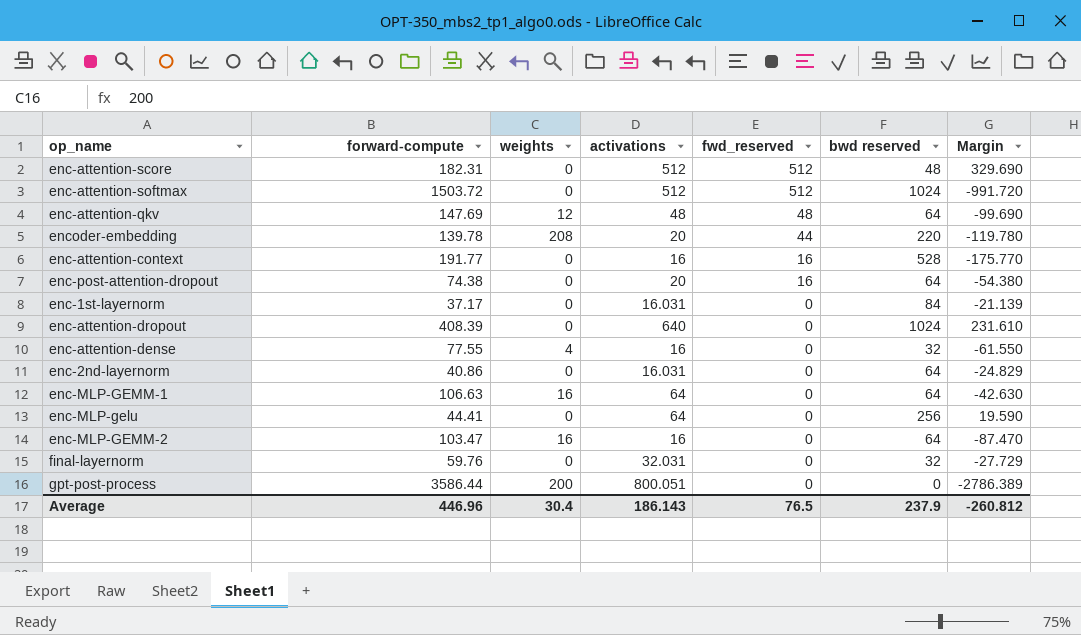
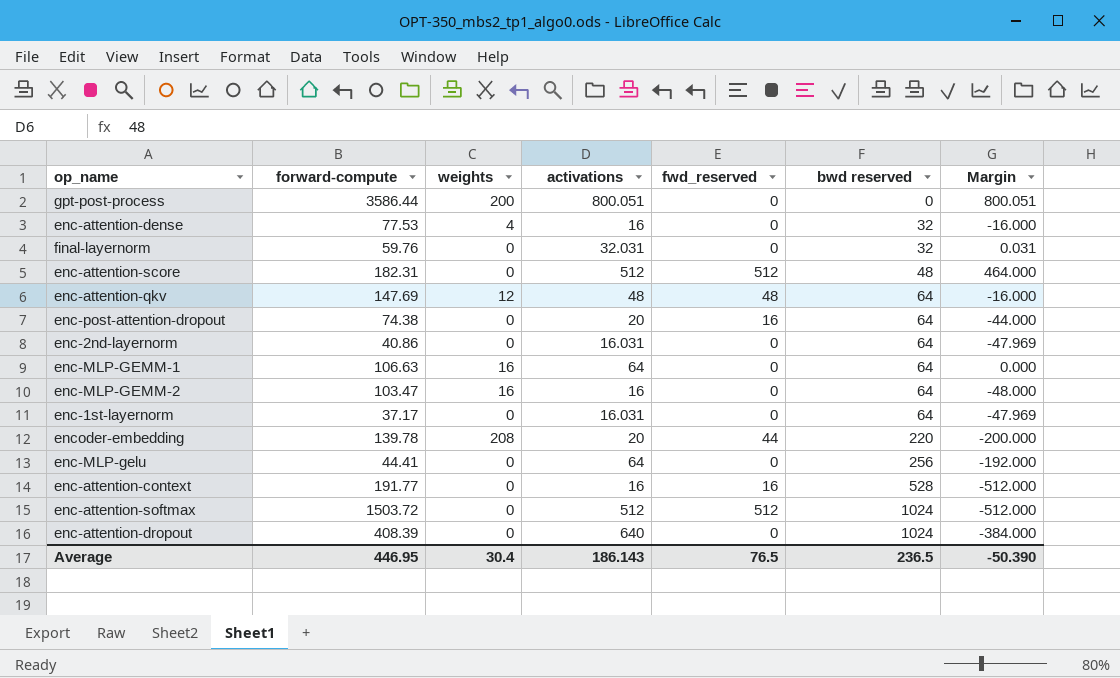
row order: fwd_reserved descending -> bwd reserved ascending
column Margin | formula: [activations] - [forward-compute] -> [activations] - [bwd reserved]
enc-attention-dense | forward-compute: 77.55 -> 77.53
enc-1st-layernorm | bwd reserved: 84 -> 64
Average | forward-compute: 446.96 -> 446.95
Average | bwd reserved: 237.9 -> 236.5
Average | Margin: -260.812 -> -50.390

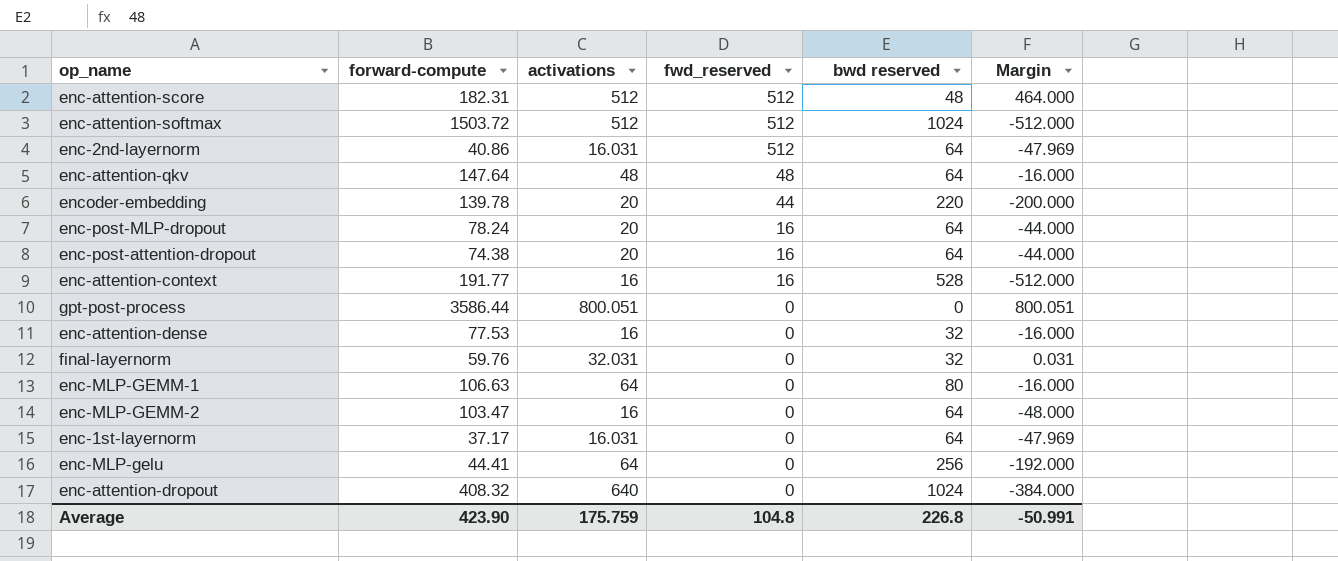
row order: bwd reserved ascending -> fwd_reserved descending
column weights | position: 3 -> none
enc-2nd-layernorm | fwd_reserved: 0 -> 512
enc-attention-qkv | forward-compute: 147.69 -> 147.64
row enc-post-MLP-dropout: none -> 78.24 | 20 | 16 | 64 | -44.000
enc-MLP-GEMM-1 | bwd reserved: 64 -> 80
enc-MLP-GEMM-1 | Margin: 0.000 -> -16.000
enc-attention-dropout | forward-compute: 408.39 -> 408.32
Average | forward-compute: 446.95 -> 423.90
Average | activations: 186.143 -> 175.759
Average | fwd_reserved: 76.5 -> 104.8
Average | bwd reserved: 236.5 -> 226.8
Average | Margin: -50.390 -> -50.991

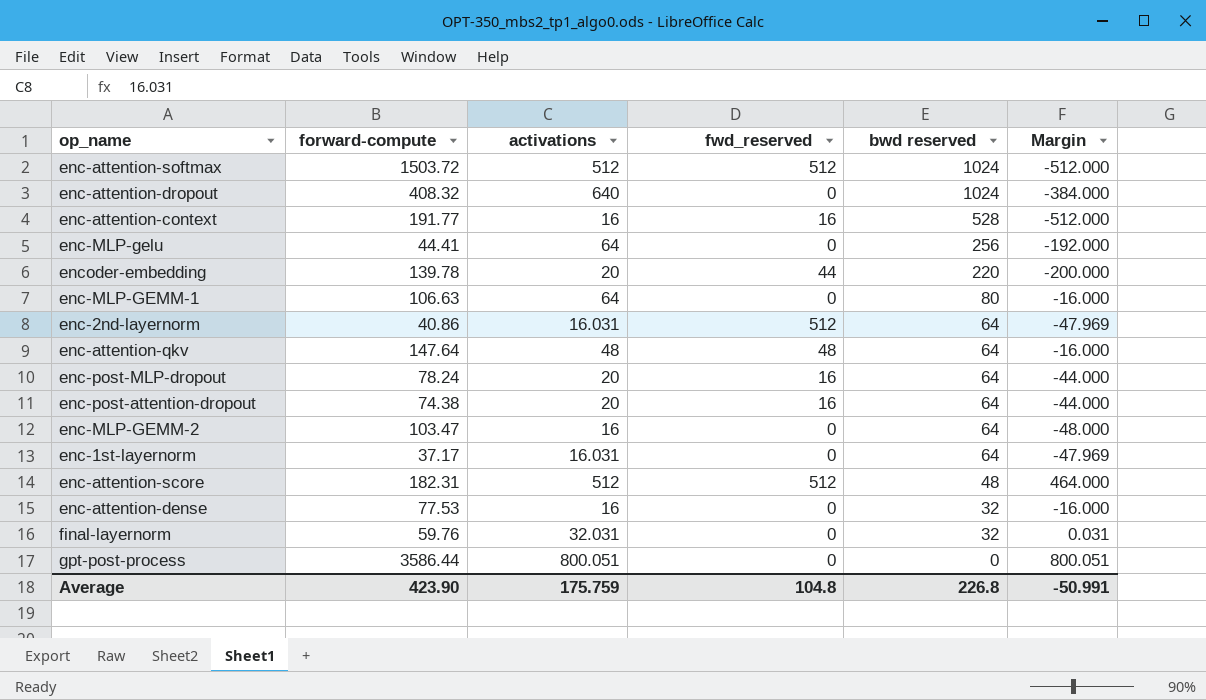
row order: fwd_reserved descending -> bwd reserved descending

